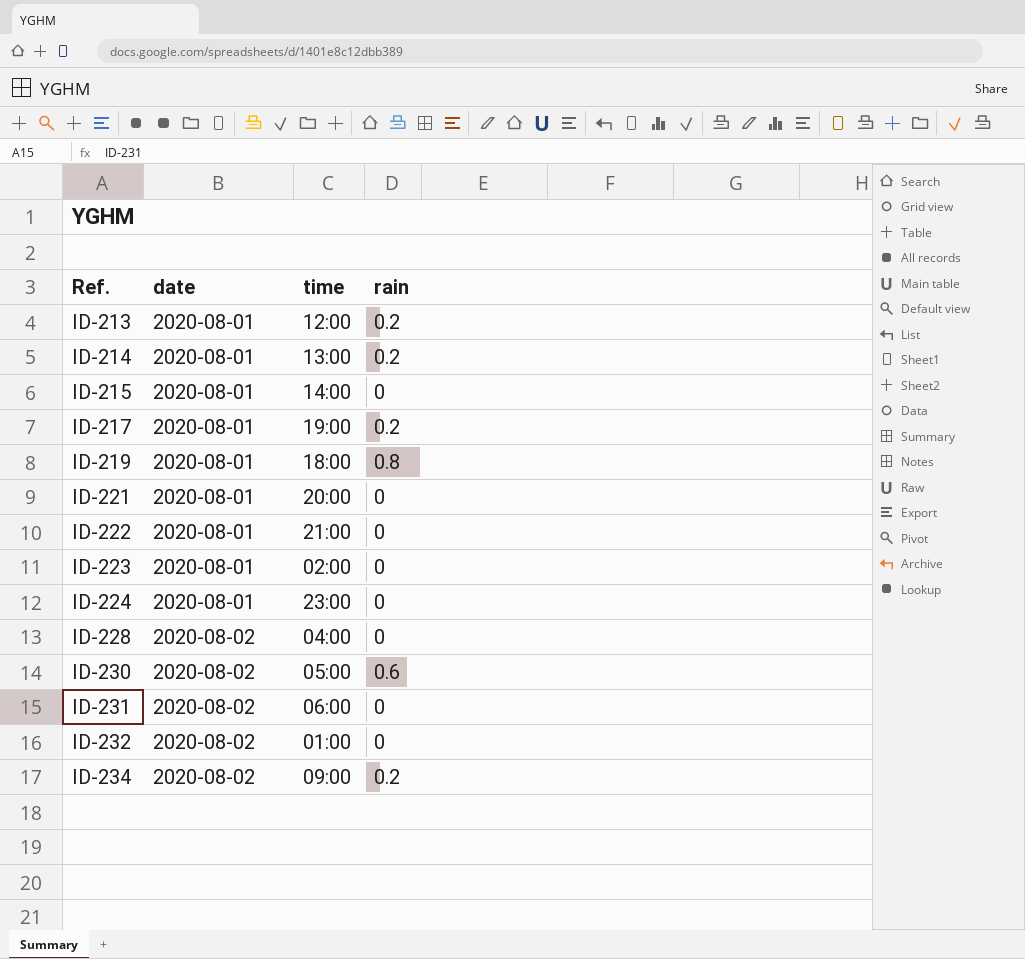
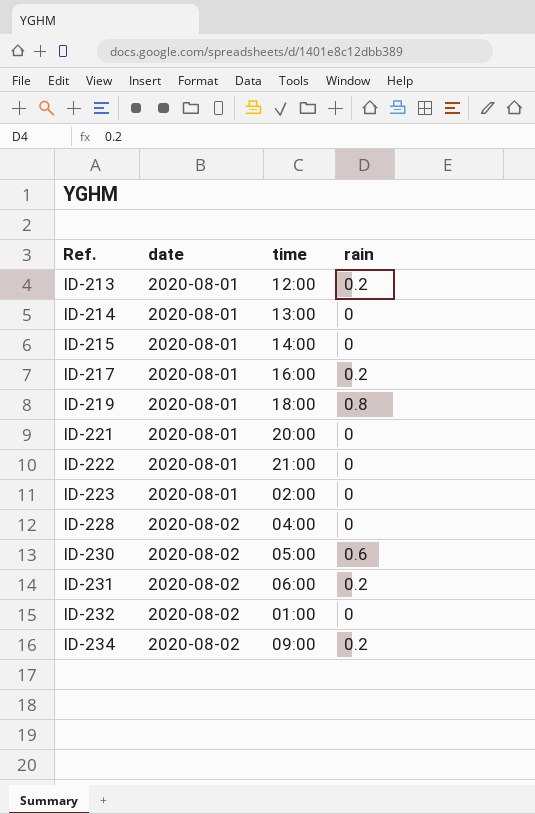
row ID-224: 2020-08-01 | 23:00 | 0 -> none
ID-214 | rain: 0.2 -> 0
ID-217 | time: 19:00 -> 16:00
ID-231 | rain: 0 -> 0.2

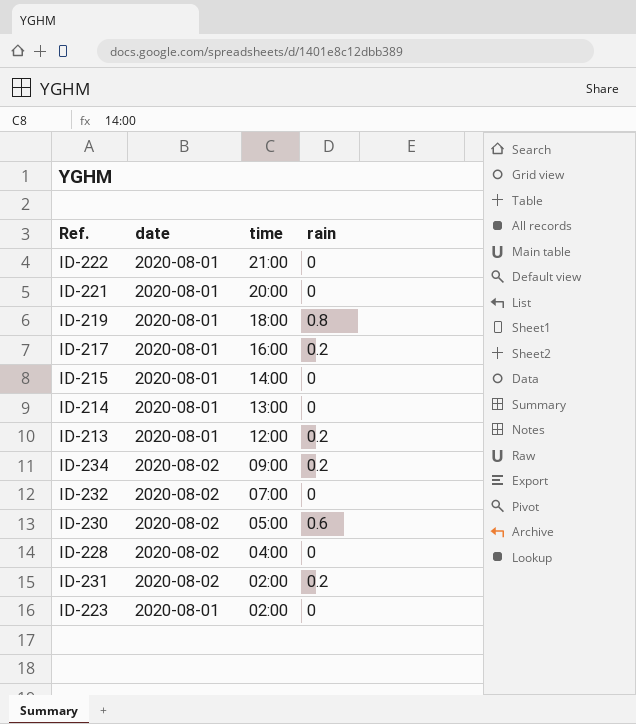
row order: Ref. ascending -> time descending
ID-232 | time: 01:00 -> 07:00
ID-231 | time: 06:00 -> 02:00

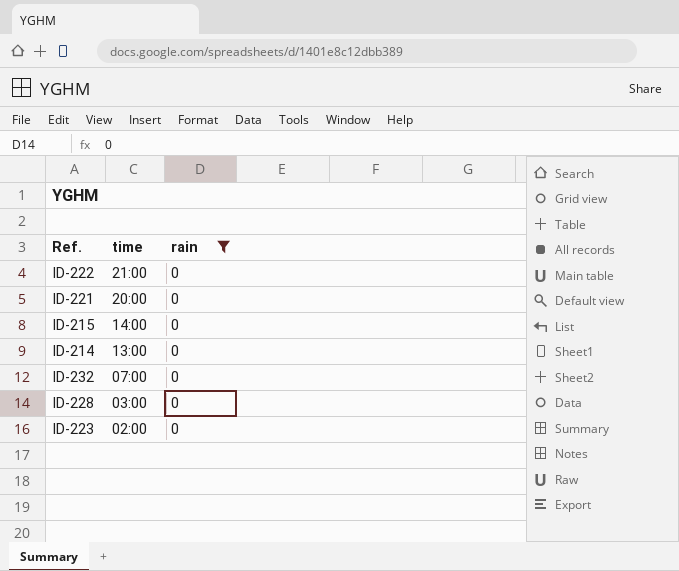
filter: none -> rain = 0
column date | position: 2 -> none
ID-228 | time: 04:00 -> 03:00

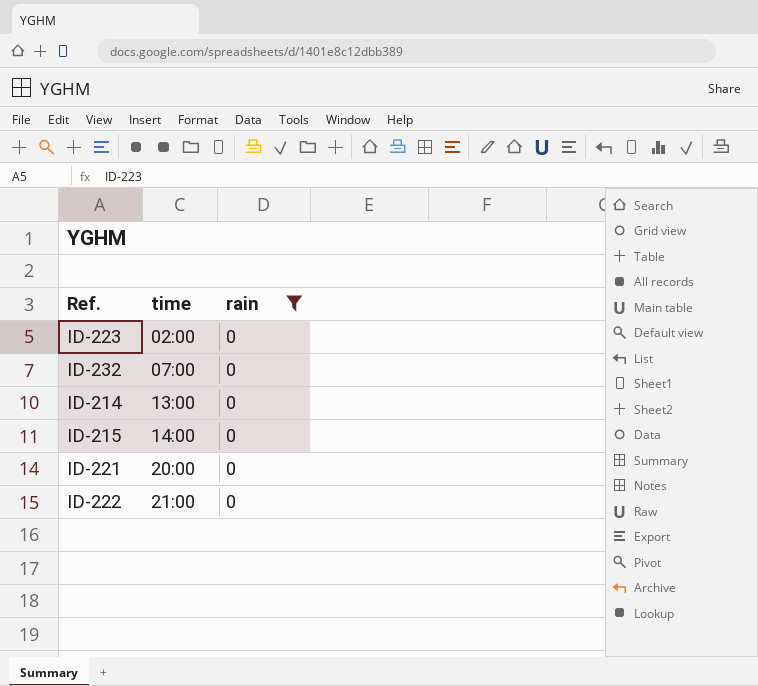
row order: time descending -> time ascending
row ID-228: 03:00 | 0 -> none

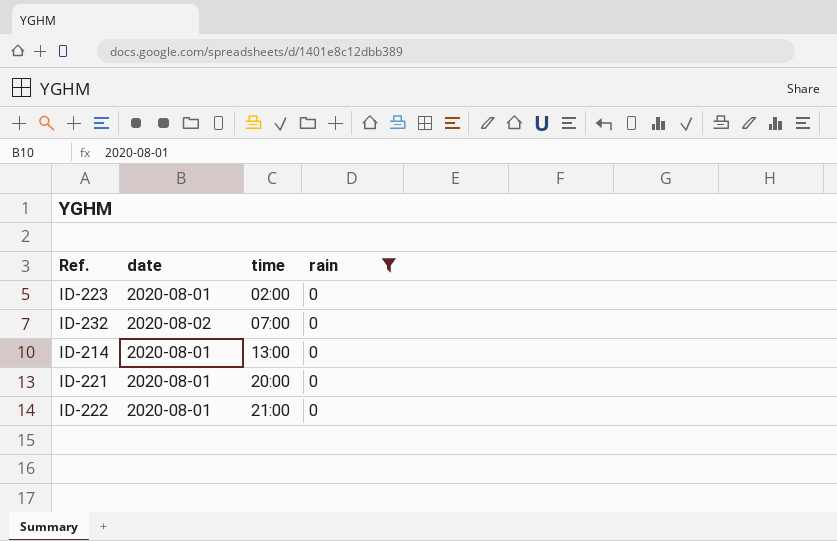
column date | position: none -> 2
row ID-215: 14:00 | 0 -> none

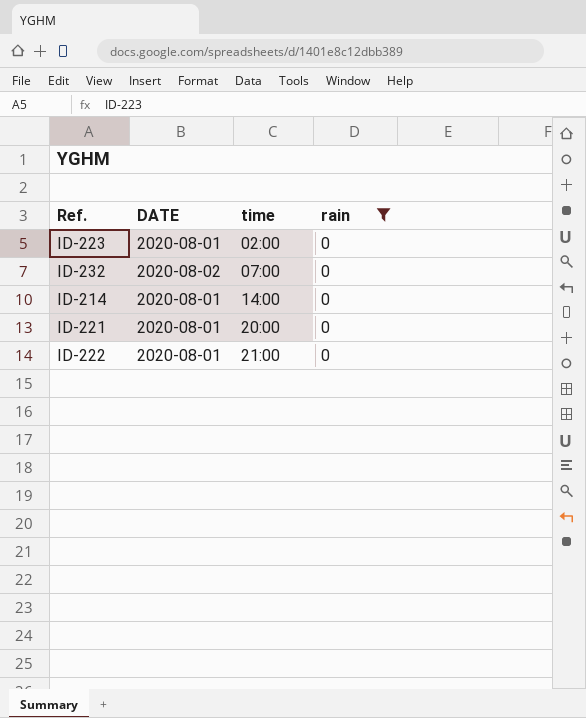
column name: date -> DATE
ID-214 | time: 13:00 -> 14:00

